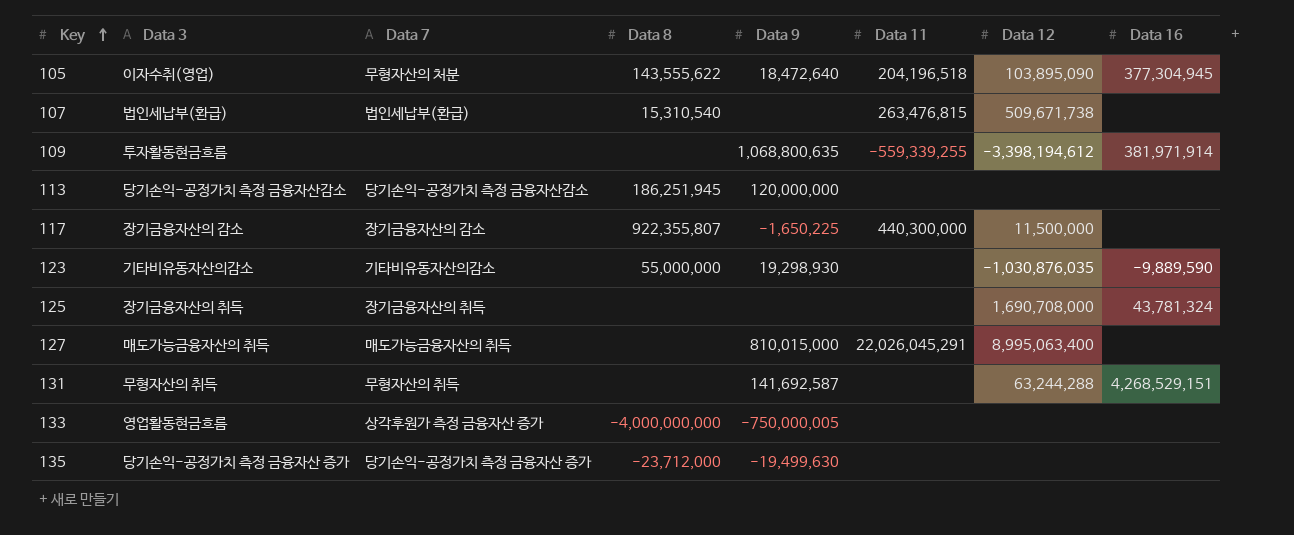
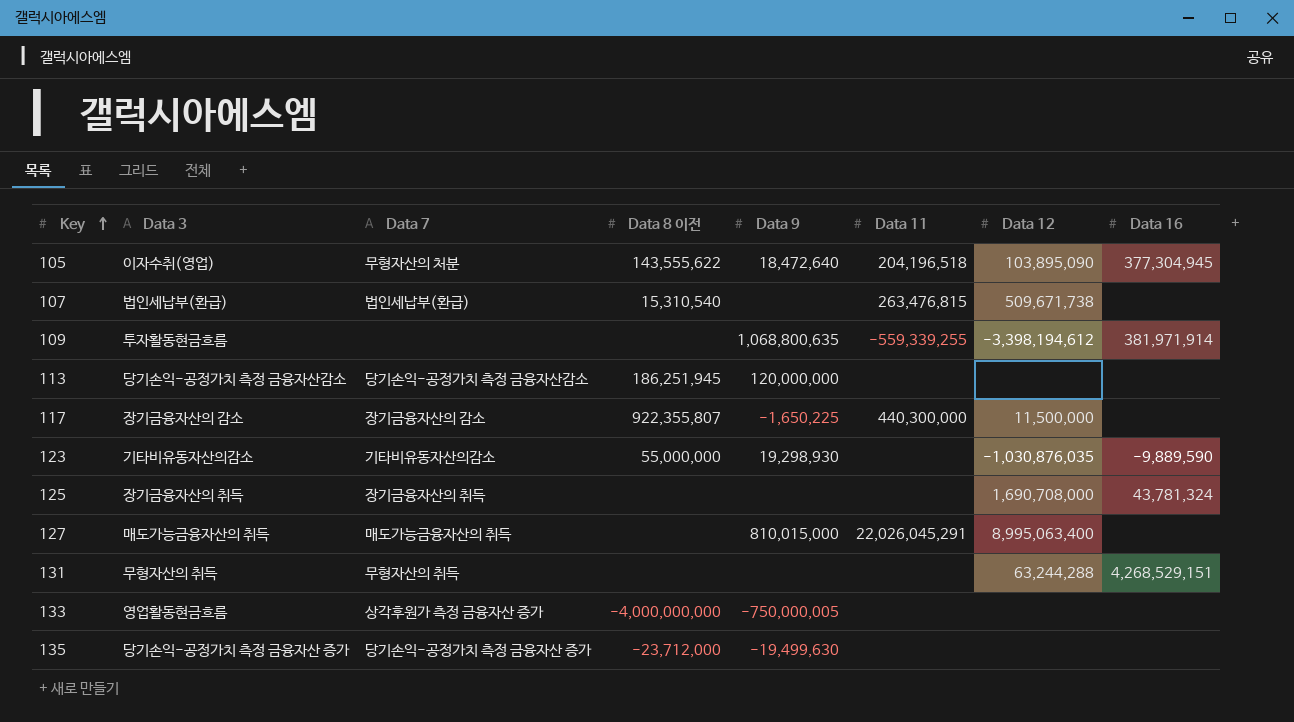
column name: Data 8 -> Data 8 이전
131 | Data 9: 141,692,587 -> none

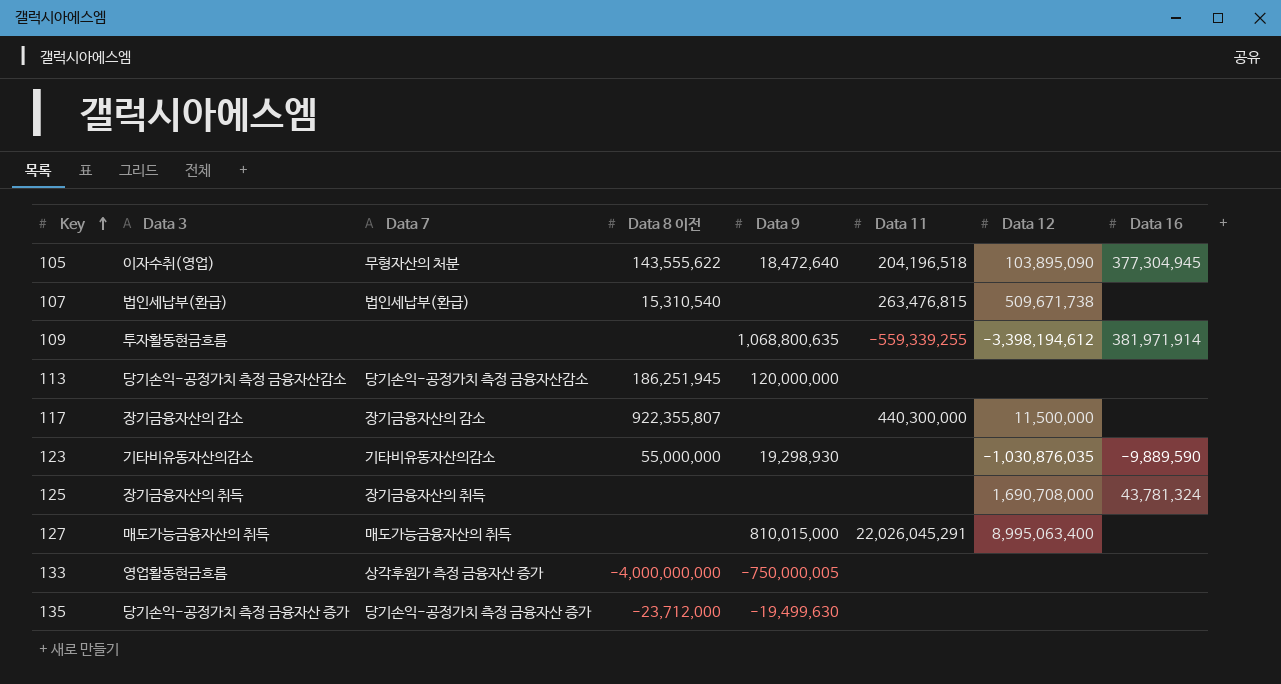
row 131: 무형자산의 취득 | 무형자산의 취득 | none | none | none | 63,244,288 | 4,268,529,151 -> none
117 | Data 9: -1,650,225 -> none

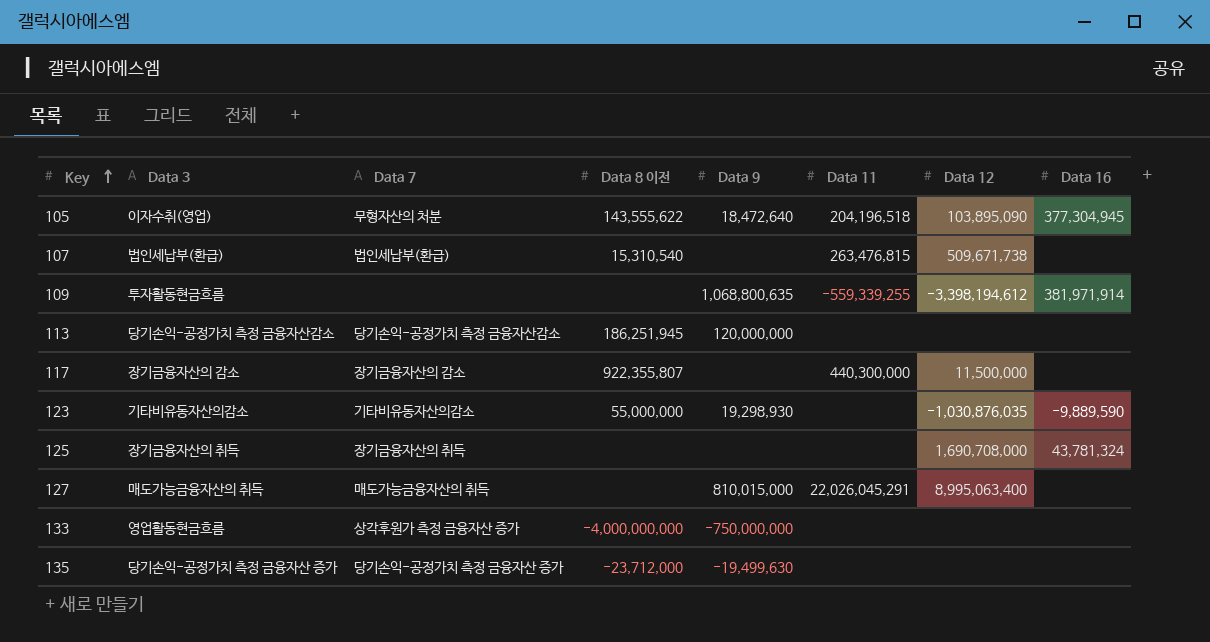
133 | Data 9: -750,000,005 -> -750,000,000

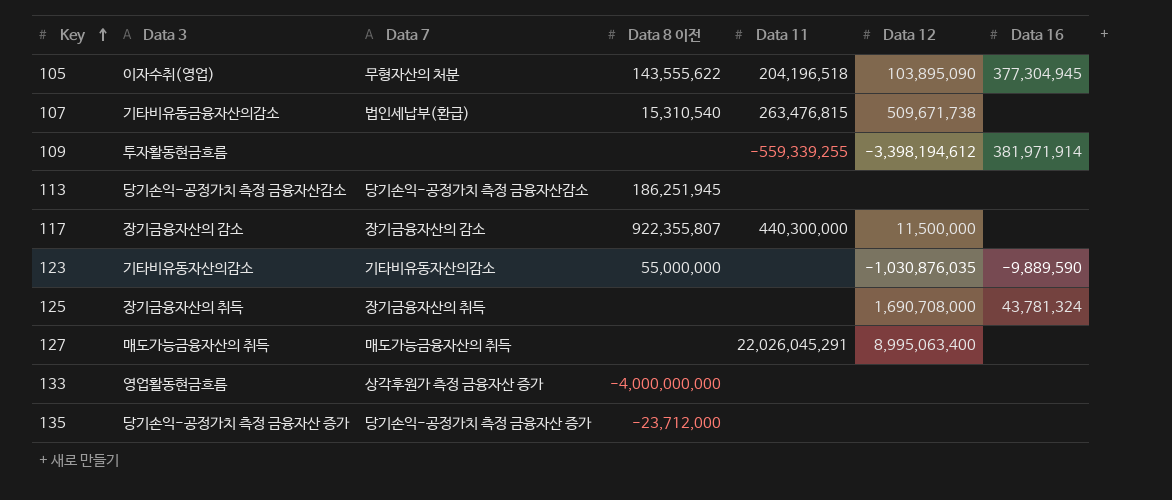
column Data 9 | position: 5 -> none
107 | Data 3: 법인세납부(환급) -> 기타비유동금융자산의감소

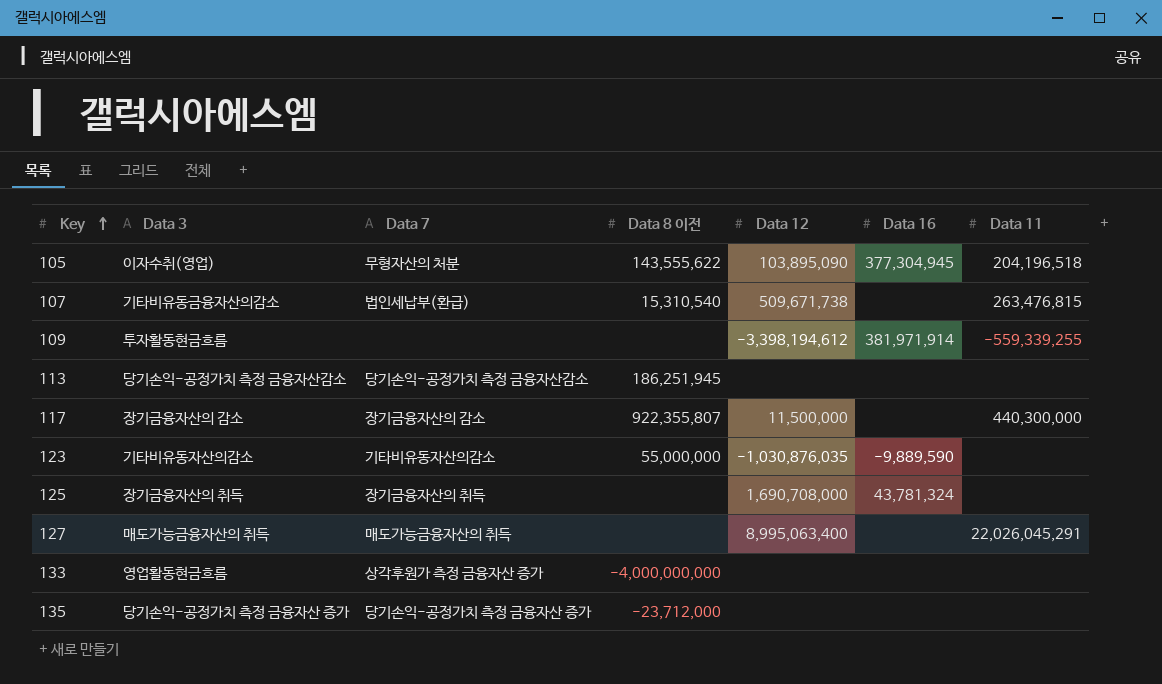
column Data 11 | position: 5 -> 7

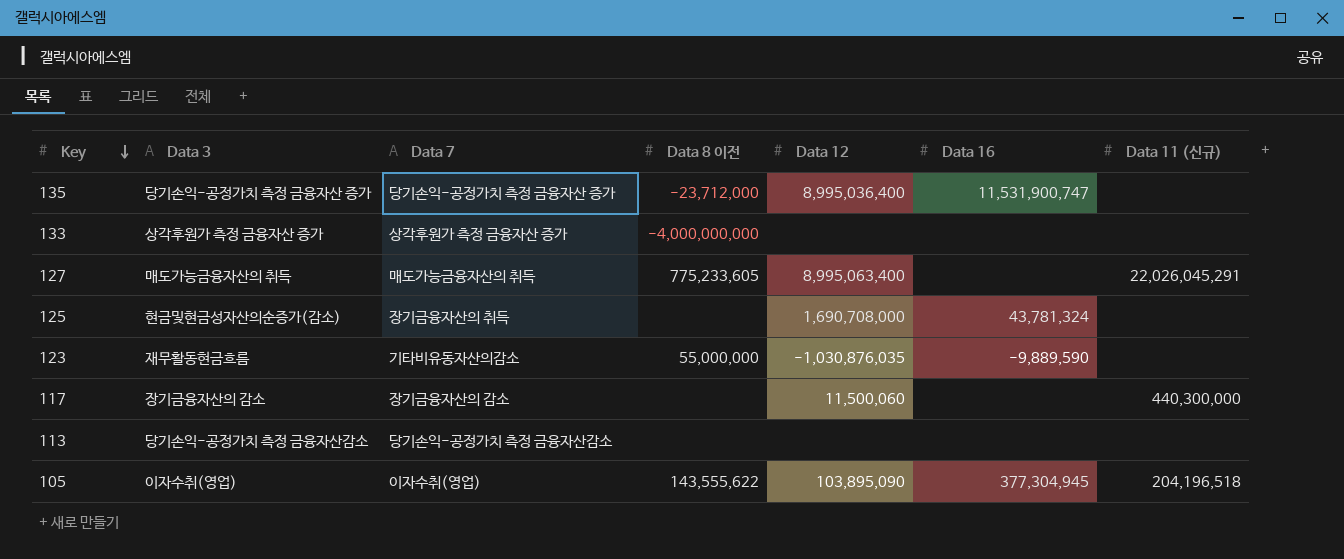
row order: Key ascending -> Key descending
column name: Data 11 -> Data 11 (신규)
row 107: 기타비유동금융자산의감소 | 법인세납부(환급) | 15,310,540 | 509,671,738 | none | 263,476,815 -> none
row 109: 투자활동현금흐름 | none | none | -3,398,194,612 | 381,971,914 | -559,339,255 -> none
135 | Data 12: none -> 8,995,036,400
135 | Data 16: none -> 11,531,900,747
133 | Data 3: 영업활동현금흐름 -> 상각후원가 측정 금융자산 증가
127 | Data 8 이전: none -> 775,233,605
125 | Data 3: 장기금융자산의 취득 -> 현금및현금성자산의순증가(감소)
123 | Data 3: 기타비유동자산의감소 -> 재무활동현금흐름
117 | Data 8 이전: 922,355,807 -> none
117 | Data 12: 11,500,000 -> 11,500,060
113 | Data 8 이전: 186,251,945 -> none
105 | Data 7: 무형자산의 처분 -> 이자수취(영업)

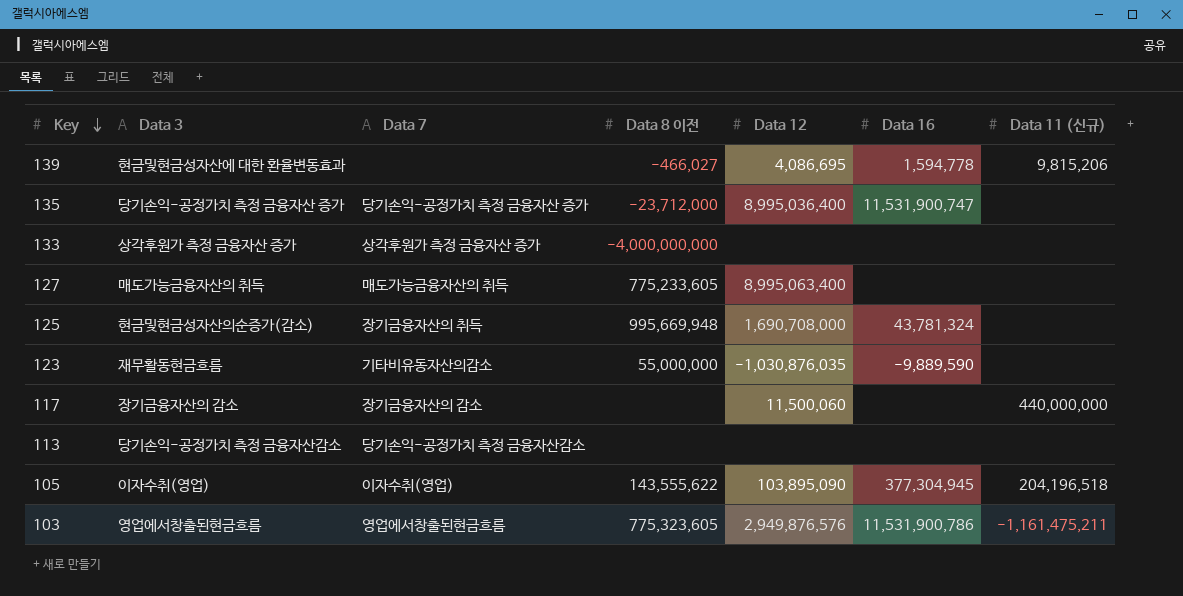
row 139: none -> 현금및현금성자산에 대한 환율변동효과 | none | -466,027 | 4,086,695 | 1,594,778 | 9,815,206
127 | Data 11 (신규): 22,026,045,291 -> none
125 | Data 8 이전: none -> 995,669,948
117 | Data 11 (신규): 440,300,000 -> 440,000,000
row 103: none -> 영업에서창출된현금흐름 | 영업에서창출된현금흐름 | 775,323,605 | 2,949,876,576 | 11,531,900,786 | -1,161,475,211

